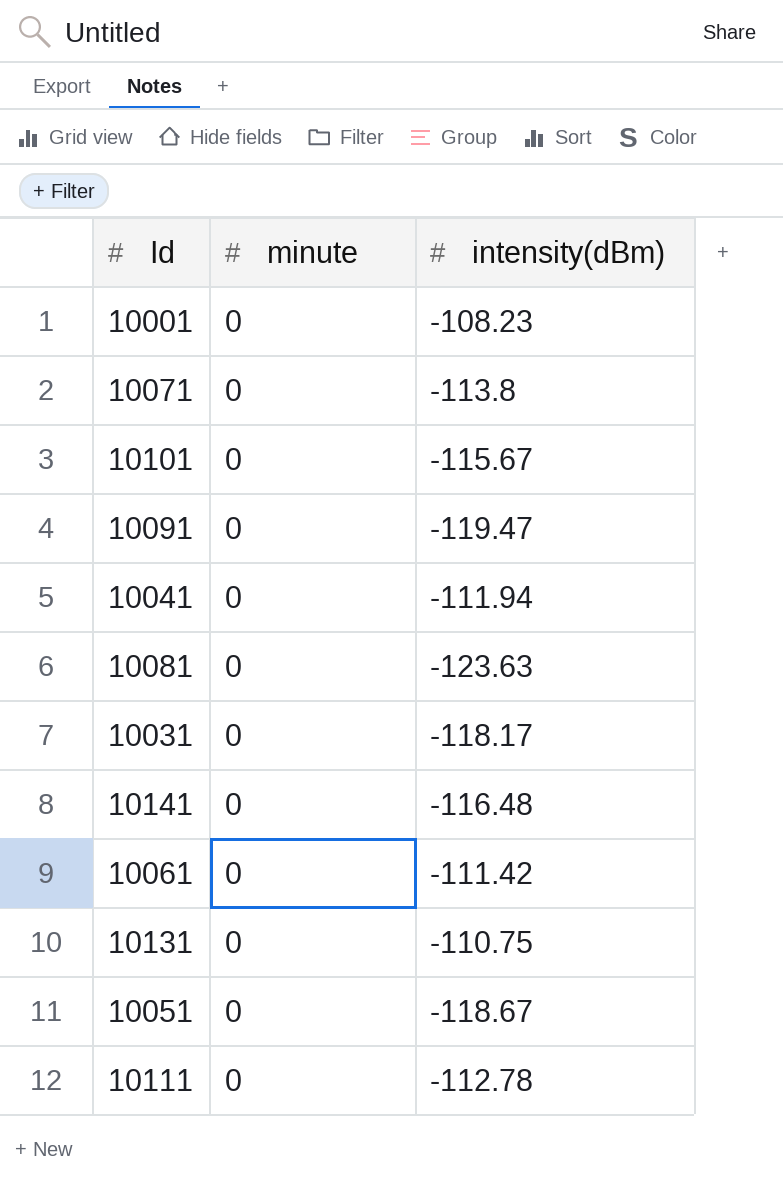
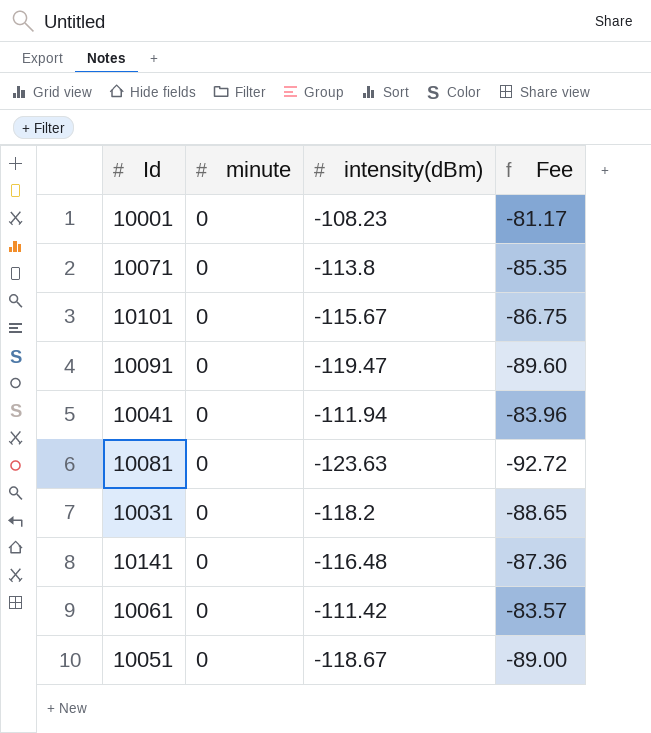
column Fee | formula: none -> [intensity(dBm)] * 0.75
row 10131: 0 | -110.75 -> none
row 10111: 0 | -112.78 -> none
10031 | intensity(dBm): -118.17 -> -118.2

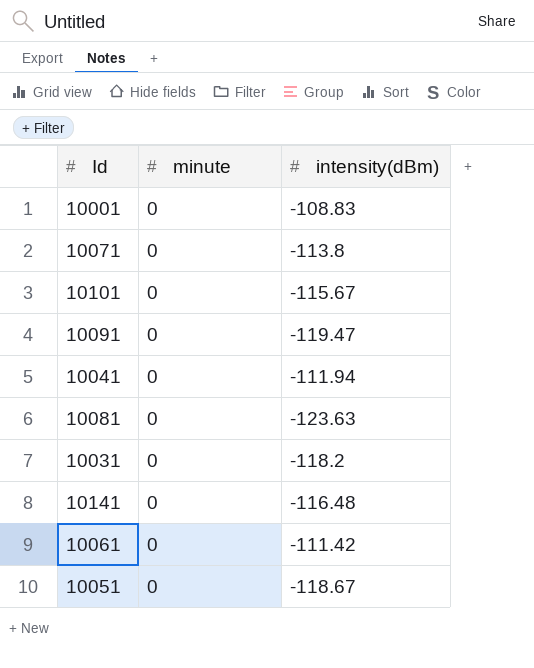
column Fee | formula: [intensity(dBm)] * 0.75 -> none
10001 | intensity(dBm): -108.23 -> -108.83

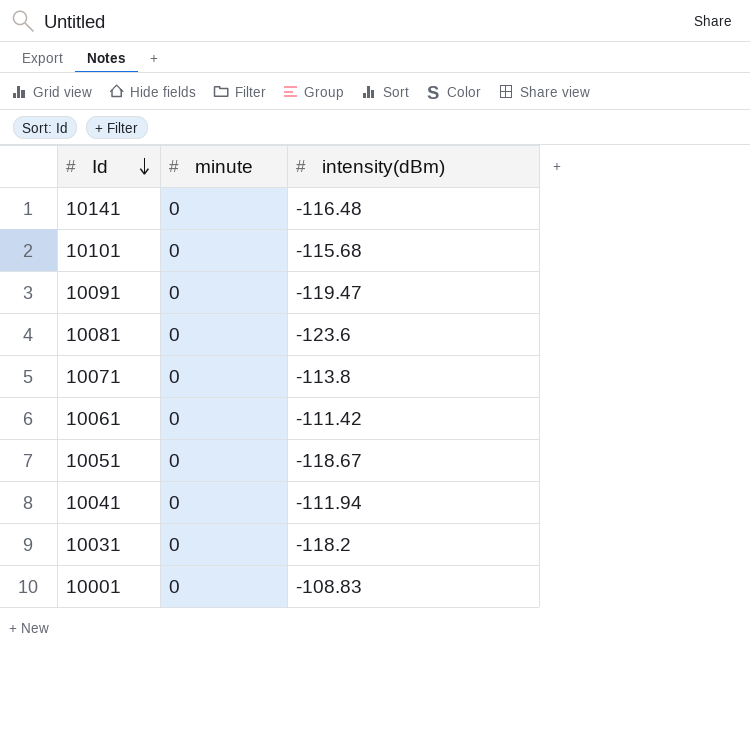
row order: none -> Id descending
10101 | intensity(dBm): -115.67 -> -115.68
10081 | intensity(dBm): -123.63 -> -123.6

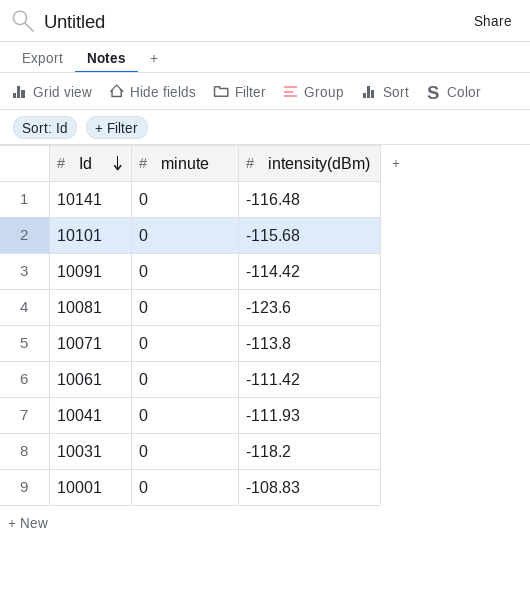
row 10051: 0 | -118.67 -> none
10091 | intensity(dBm): -119.47 -> -114.42
10041 | intensity(dBm): -111.94 -> -111.93

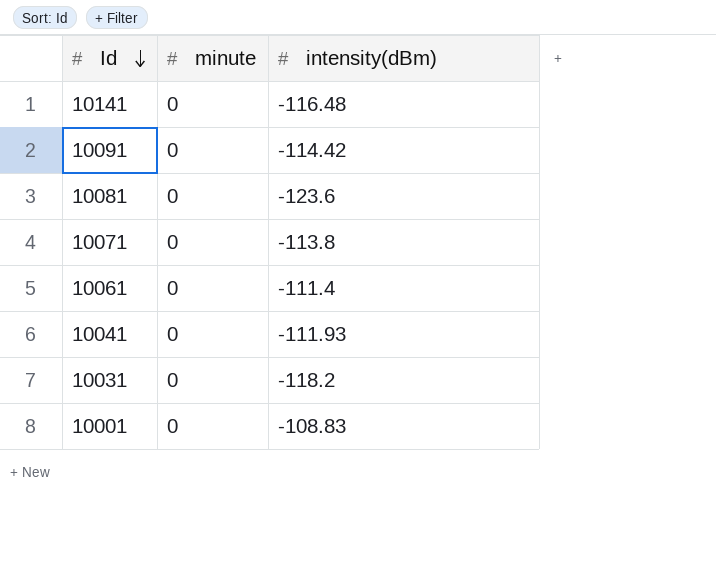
row 10101: 0 | -115.68 -> none
10061 | intensity(dBm): -111.42 -> -111.4

